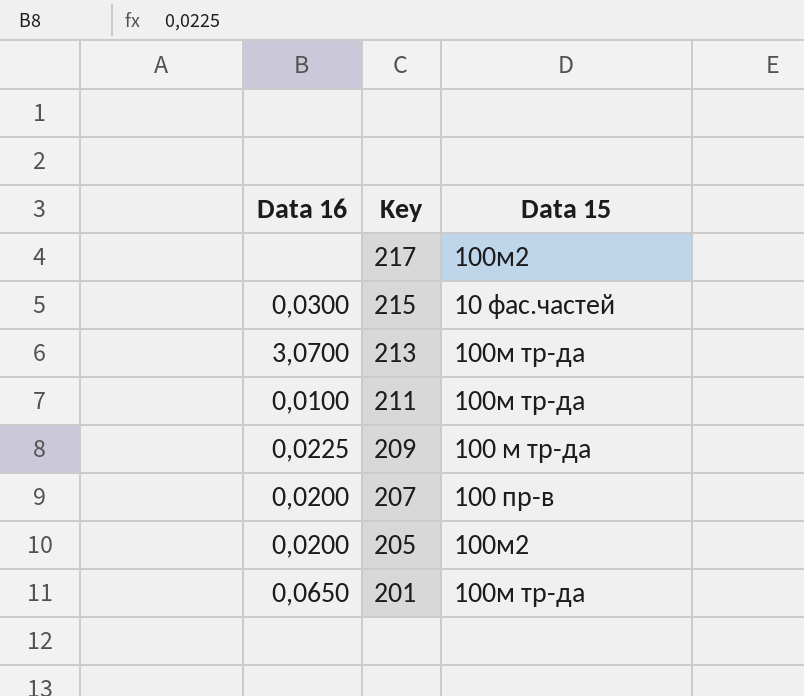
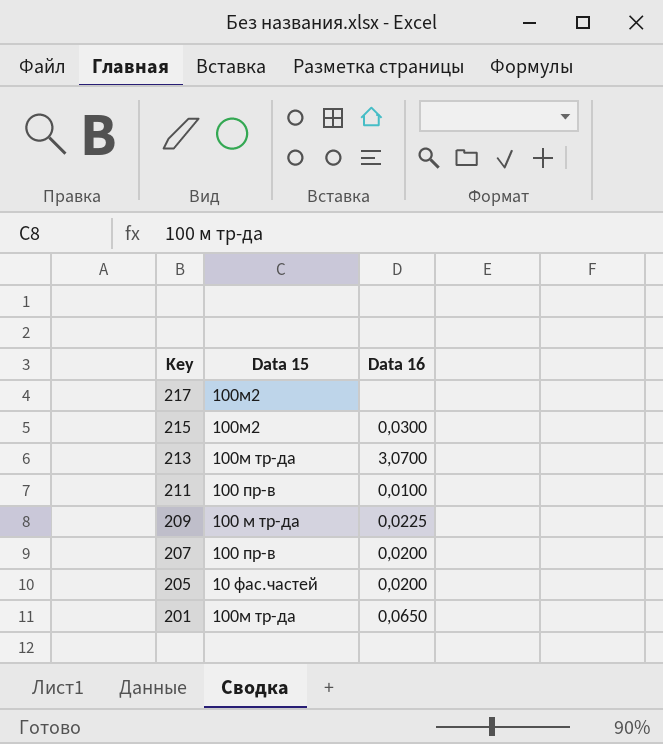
column Data 16 | position: 1 -> 3
215 | Data 15: 10 фас.частей -> 100м2
211 | Data 15: 100м тр-да -> 100 пр-в
205 | Data 15: 100м2 -> 10 фас.частей

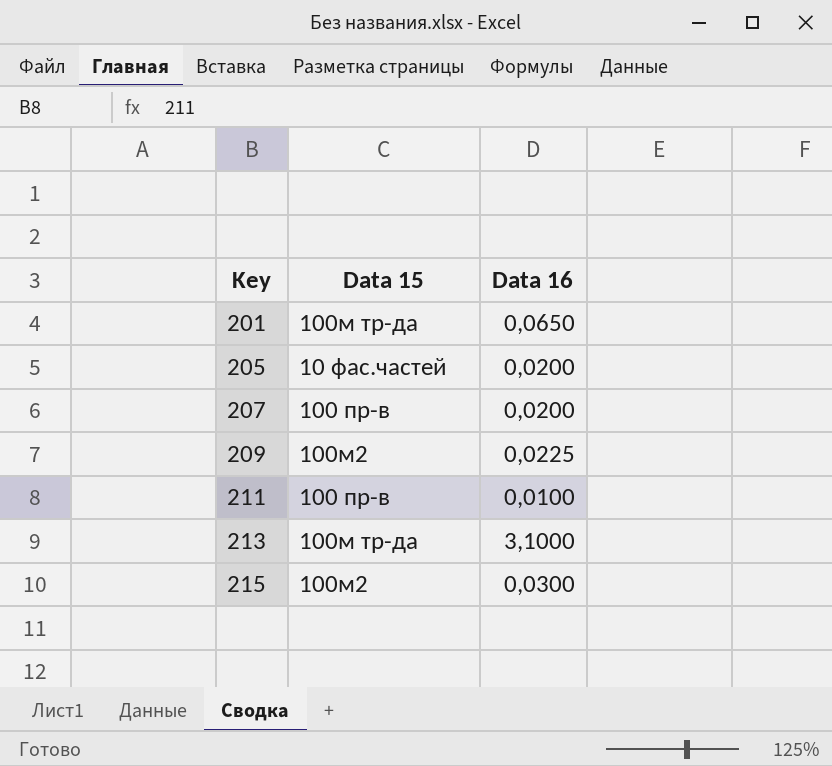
row order: Key descending -> Key ascending
row 217: 100м2 | none -> none
209 | Data 15: 100 м тр-да -> 100м2
213 | Data 16: 3,0700 -> 3,1000

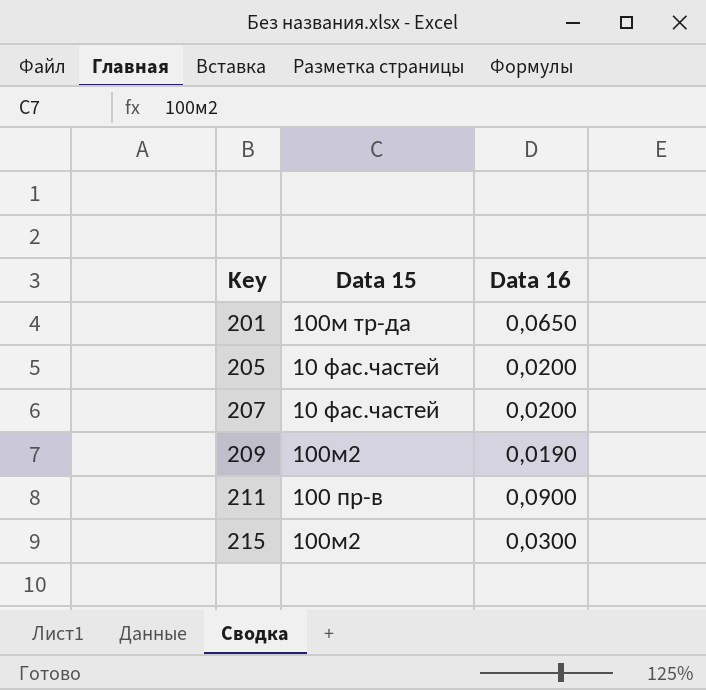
row 213: 100м тр-да | 3,1000 -> none
207 | Data 15: 100 пр-в -> 10 фас.частей
209 | Data 16: 0,0225 -> 0,0190
211 | Data 16: 0,0100 -> 0,0900

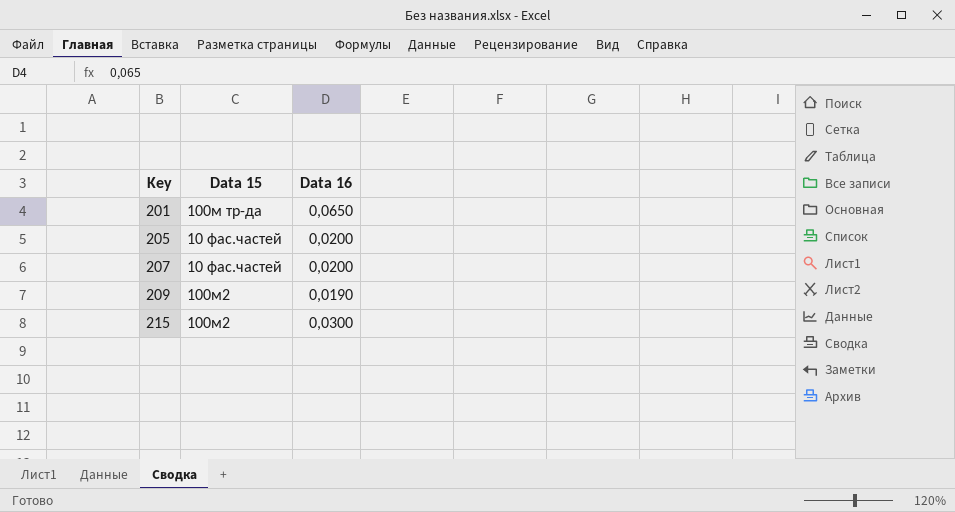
row 211: 100 пр-в | 0,0900 -> none

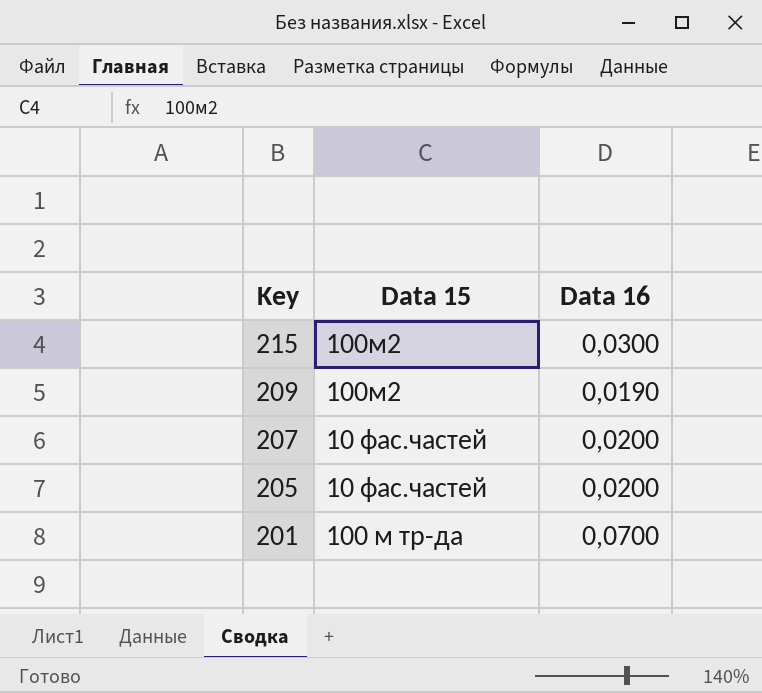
row order: Key ascending -> Key descending
201 | Data 15: 100м тр-да -> 100 м тр-да
201 | Data 16: 0,0650 -> 0,0700

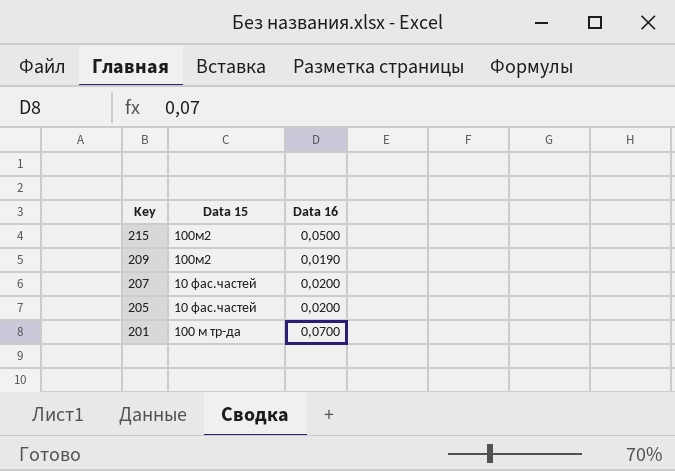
215 | Data 16: 0,0300 -> 0,0500

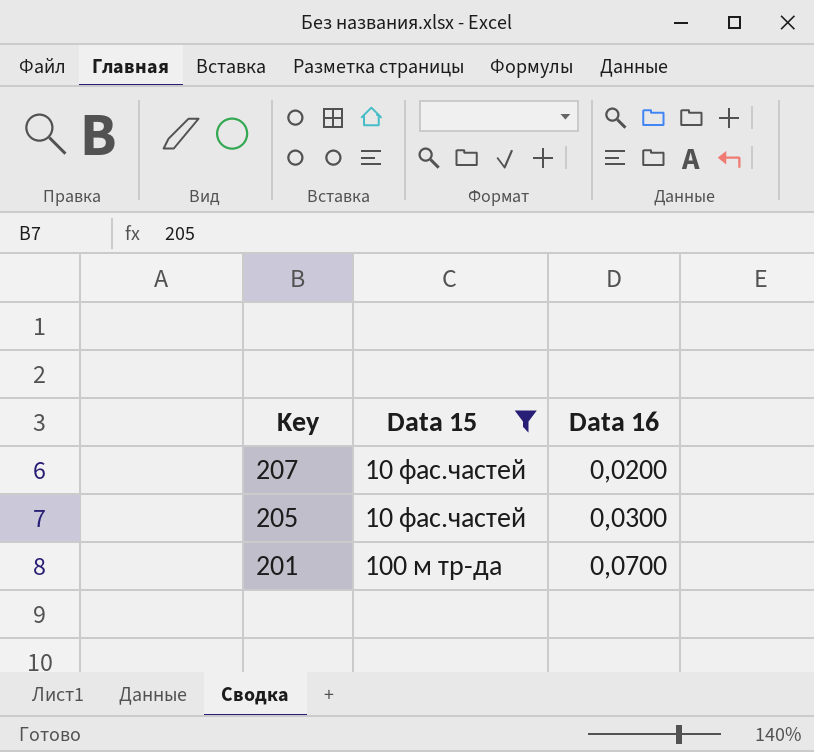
filter: none -> Data 15 != 100м2
205 | Data 16: 0,0200 -> 0,0300

